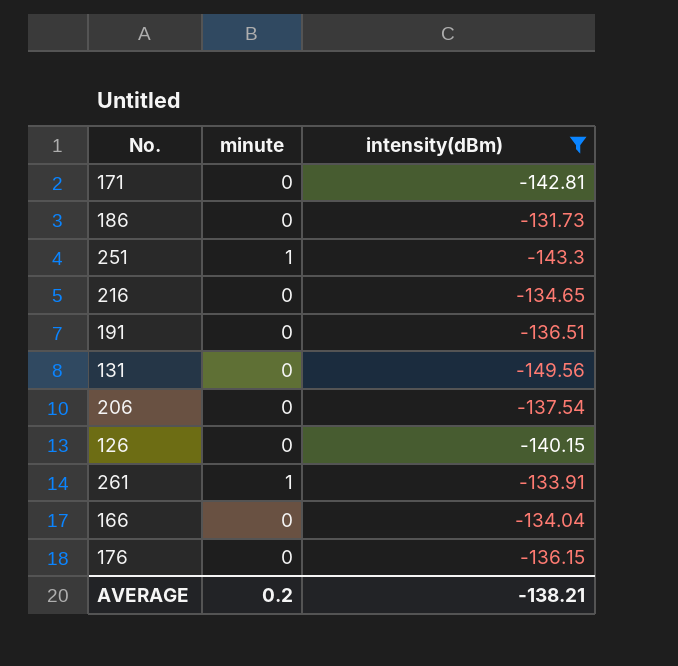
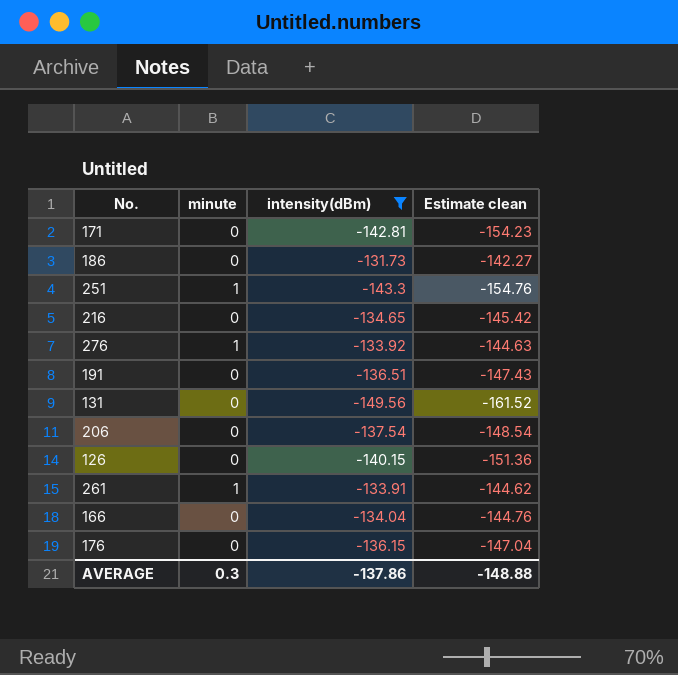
column Estimate clean | formula: none -> [intensity(dBm)] * 1.08
row 276: none -> 1 | -133.92 | -144.63
AVERAGE | minute: 0.2 -> 0.3
AVERAGE | intensity(dBm): -138.21 -> -137.86

